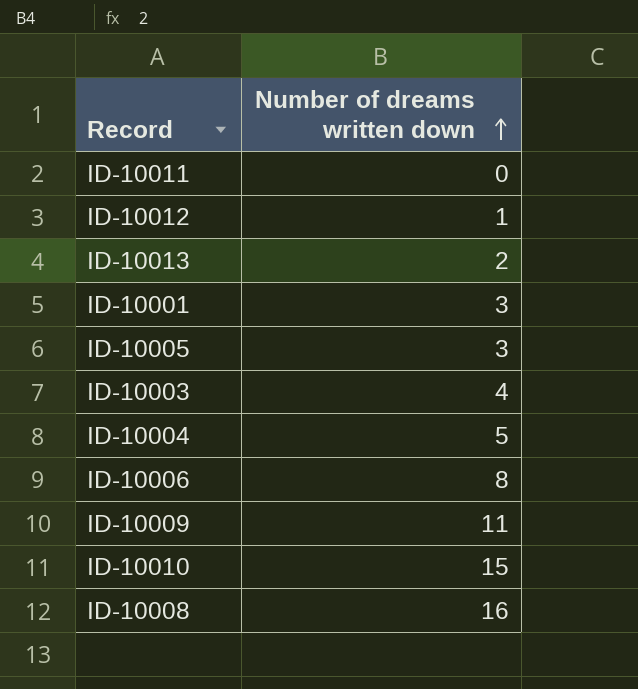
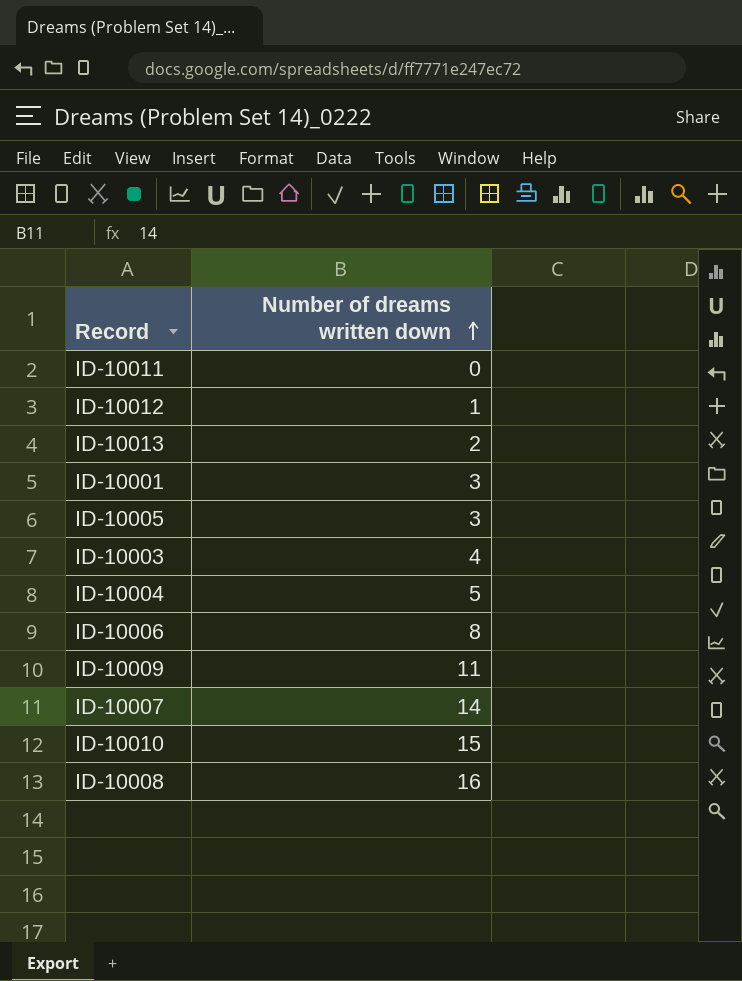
row ID-10007: none -> 14

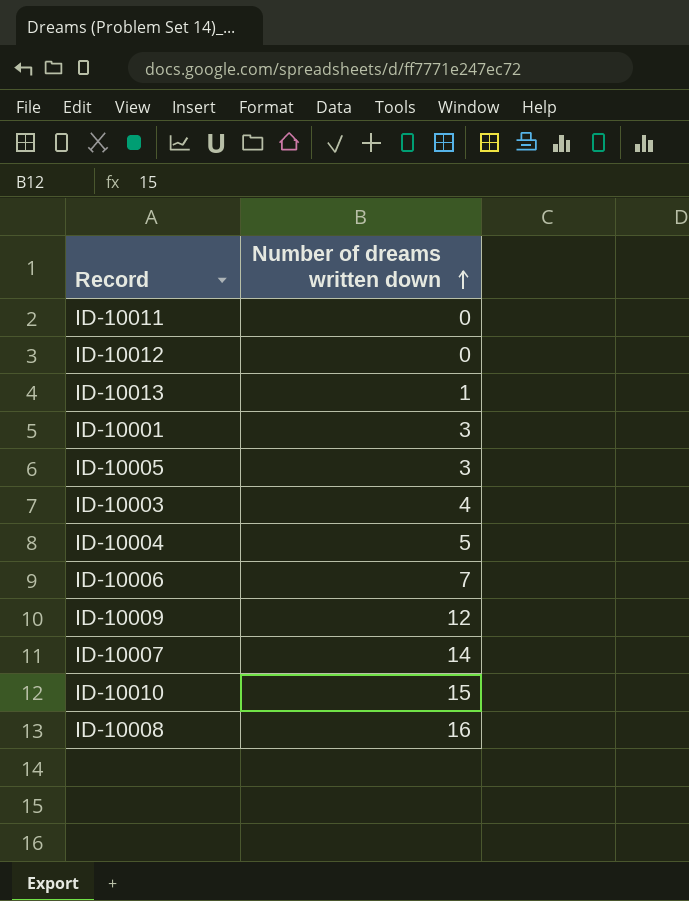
ID-10012 | Number of dreams written down: 1 -> 0
ID-10013 | Number of dreams written down: 2 -> 1
ID-10006 | Number of dreams written down: 8 -> 7
ID-10009 | Number of dreams written down: 11 -> 12

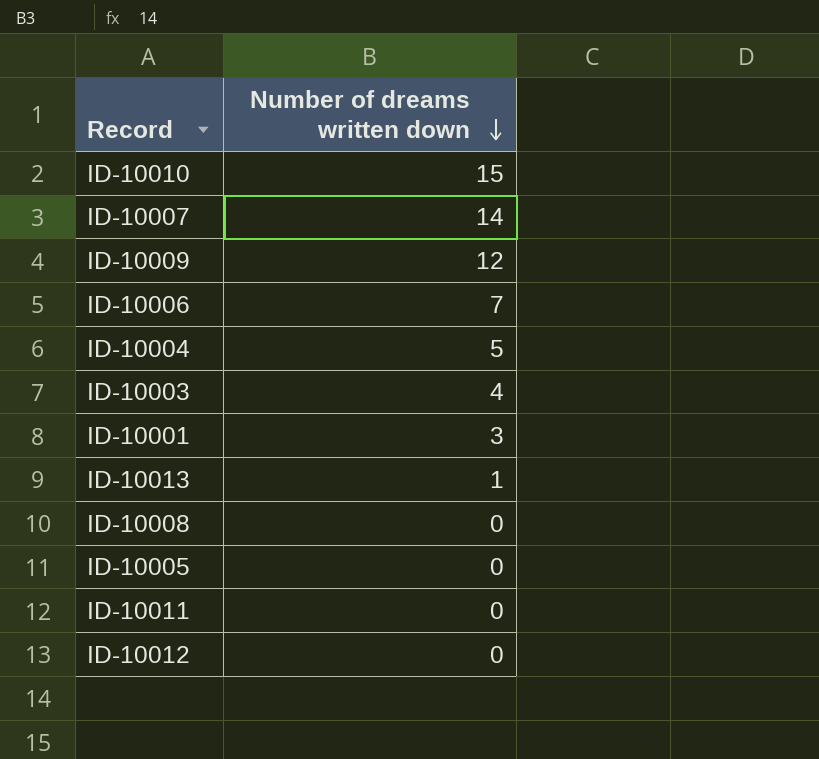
row order: Number of dreams written down ascending -> Number of dreams written down descending
ID-10008 | Number of dreams written down: 16 -> 0
ID-10005 | Number of dreams written down: 3 -> 0

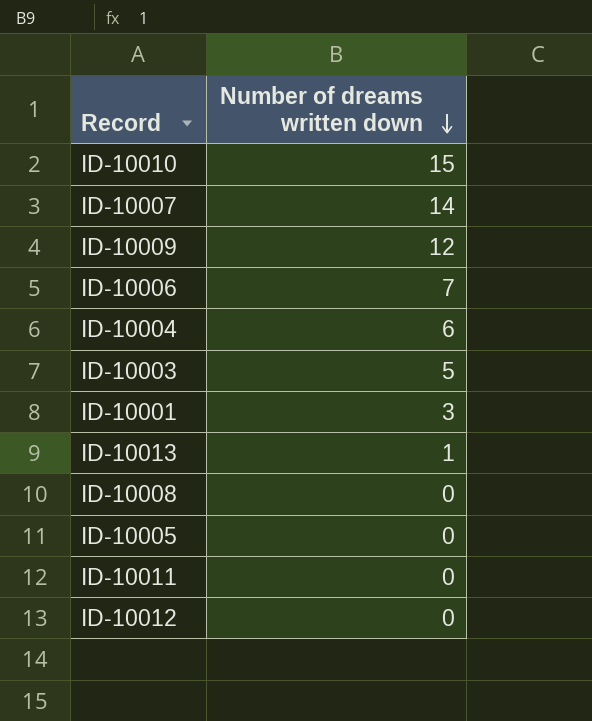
ID-10004 | Number of dreams written down: 5 -> 6
ID-10003 | Number of dreams written down: 4 -> 5

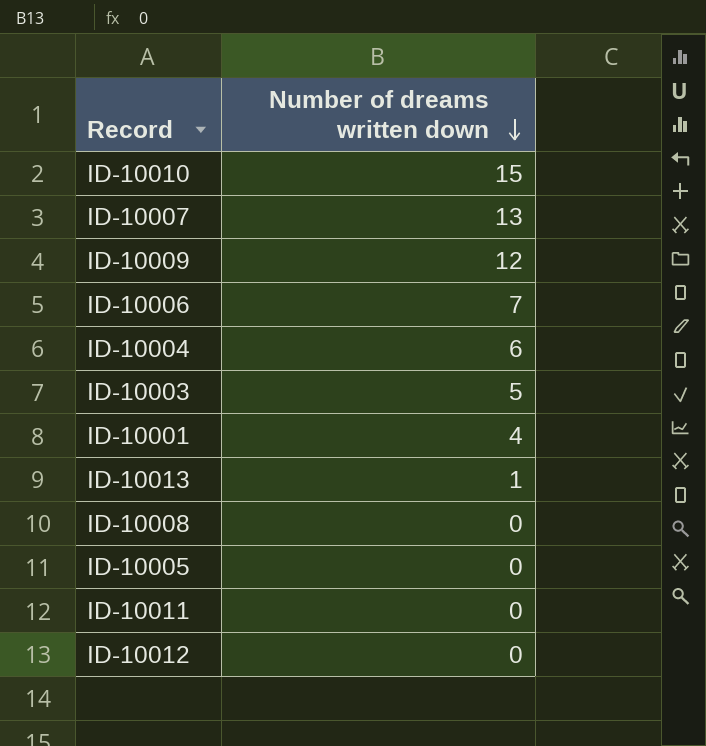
ID-10007 | Number of dreams written down: 14 -> 13
ID-10001 | Number of dreams written down: 3 -> 4

